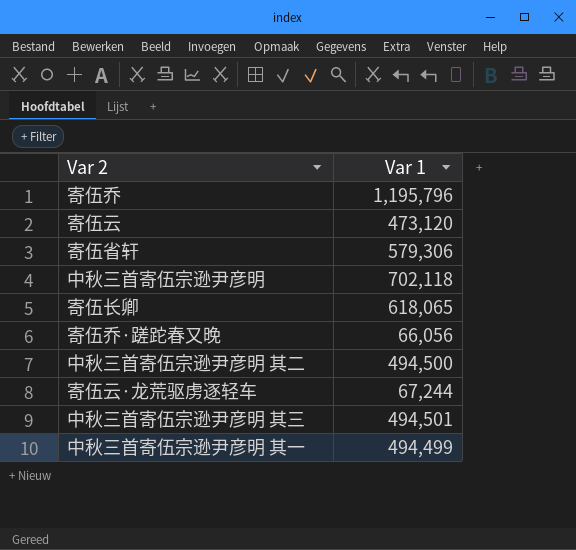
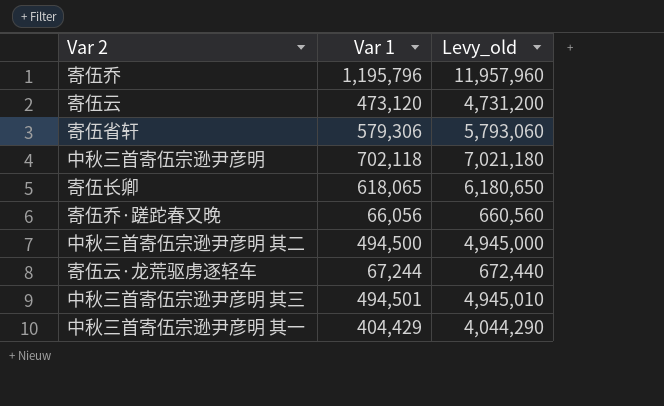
column Levy_old | formula: none -> [Var 1] * 10
中秋三首寄伍宗逊尹彦明 其一 | Var 1: 494,499 -> 404,429

